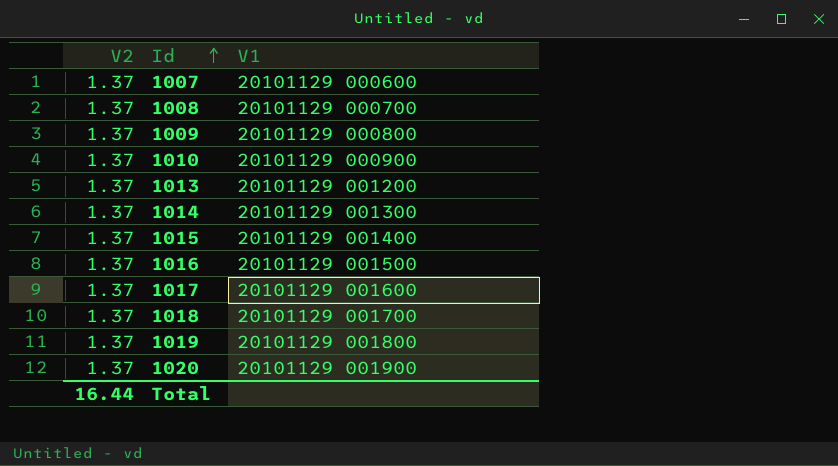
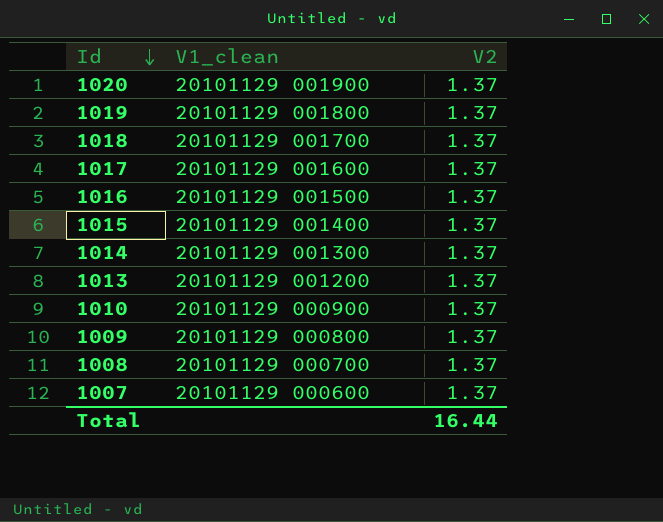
row order: Id ascending -> Id descending
column name: V1 -> V1_clean
column V2 | position: 1 -> 3

